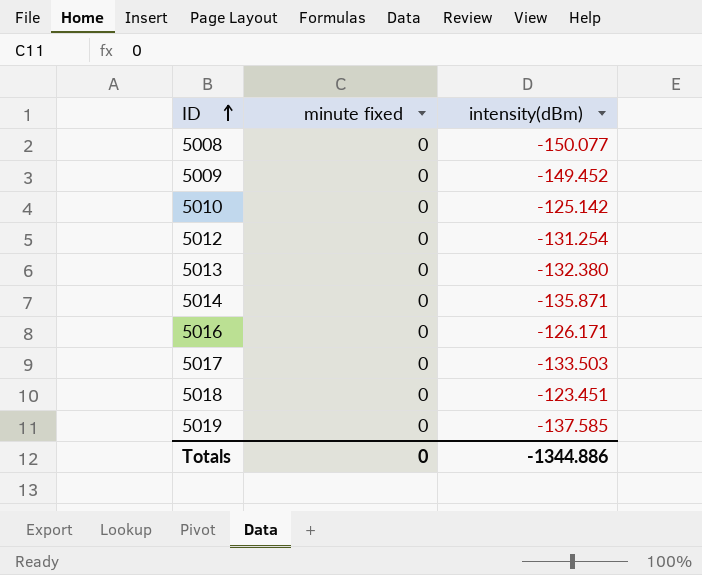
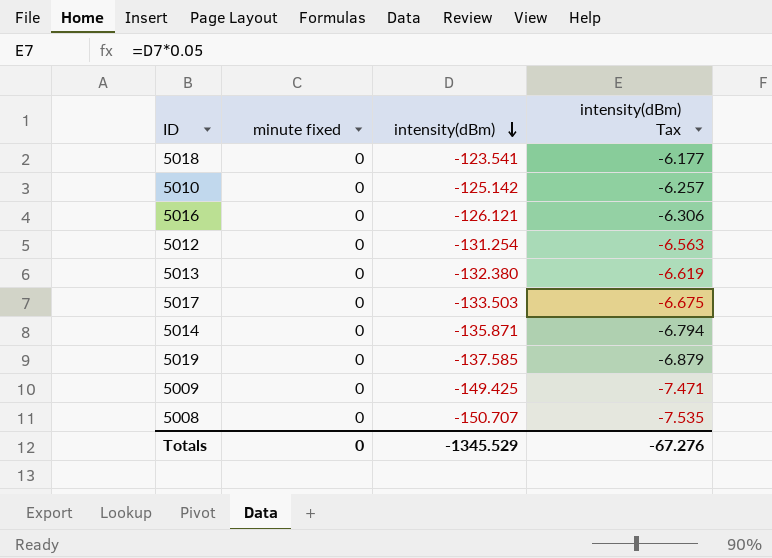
row order: ID ascending -> intensity(dBm) descending
column intensity(dBm) Tax | formula: none -> [intensity(dBm)] * 0.05
5018 | intensity(dBm): -123.451 -> -123.541
5016 | intensity(dBm): -126.171 -> -126.121
5009 | intensity(dBm): -149.452 -> -149.425
5008 | intensity(dBm): -150.077 -> -150.707
Totals | intensity(dBm): -1344.886 -> -1345.529

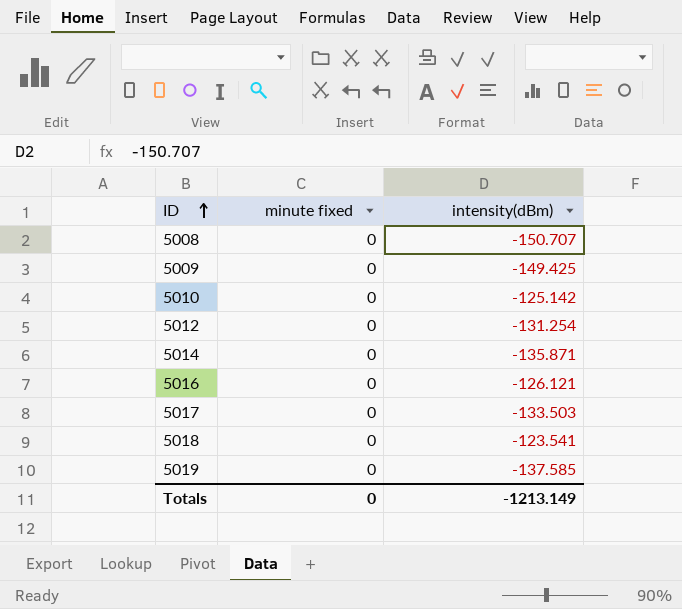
row order: intensity(dBm) descending -> ID ascending
column intensity(dBm) Tax | formula: [intensity(dBm)] * 0.05 -> none
row 5013: 0 | -132.380 | -6.619 -> none
Totals | intensity(dBm): -1345.529 -> -1213.149

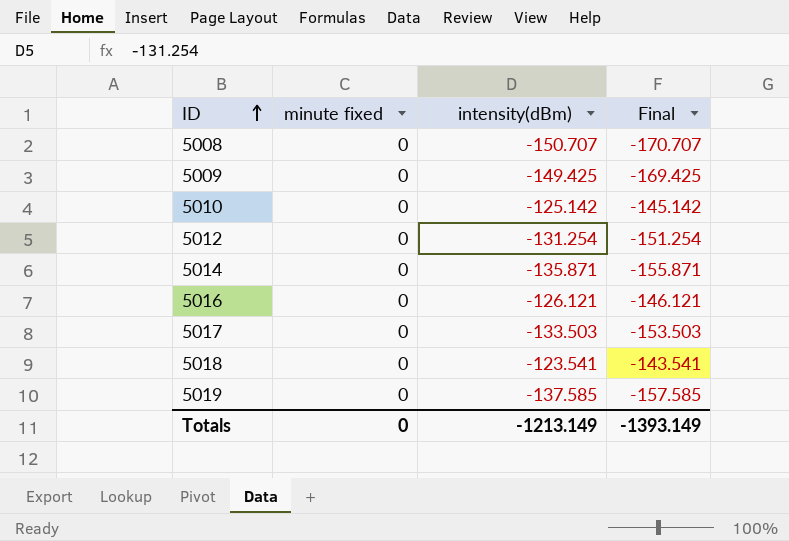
column Final | formula: none -> [intensity(dBm)] - 20

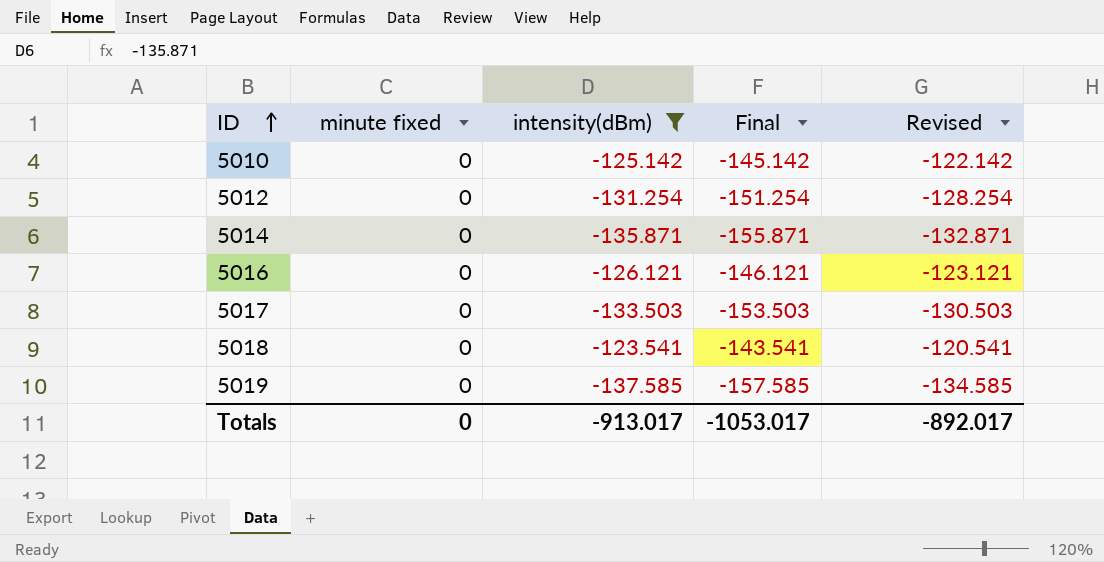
filter: none -> intensity(dBm) >= -137.585
column Revised | formula: none -> [intensity(dBm)] + 3
Totals | intensity(dBm): -1213.149 -> -913.017
Totals | Final: -1393.149 -> -1053.017

